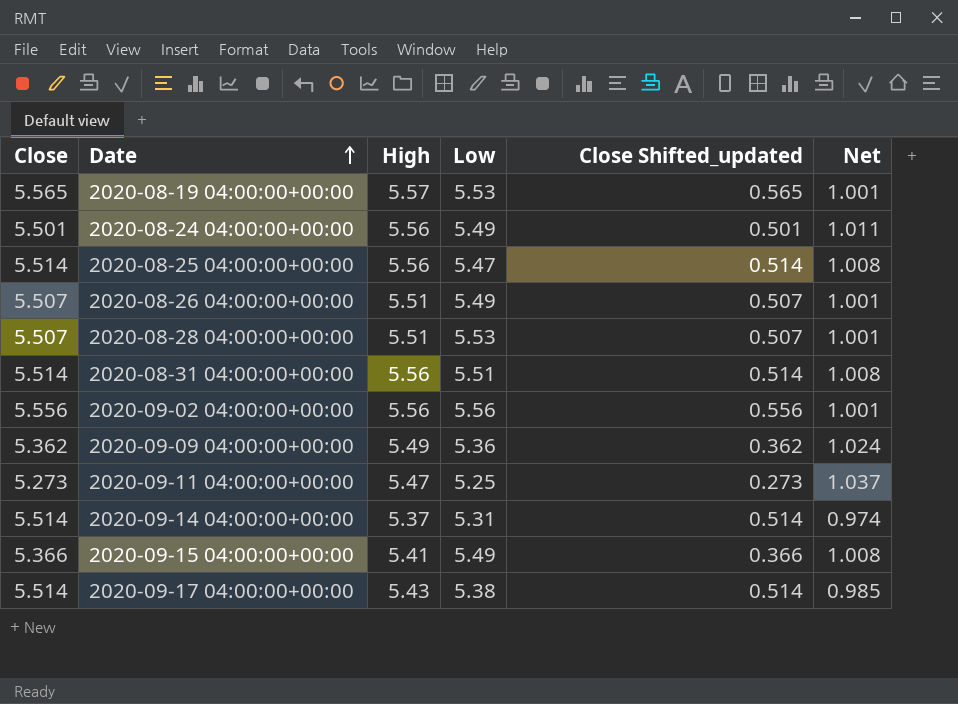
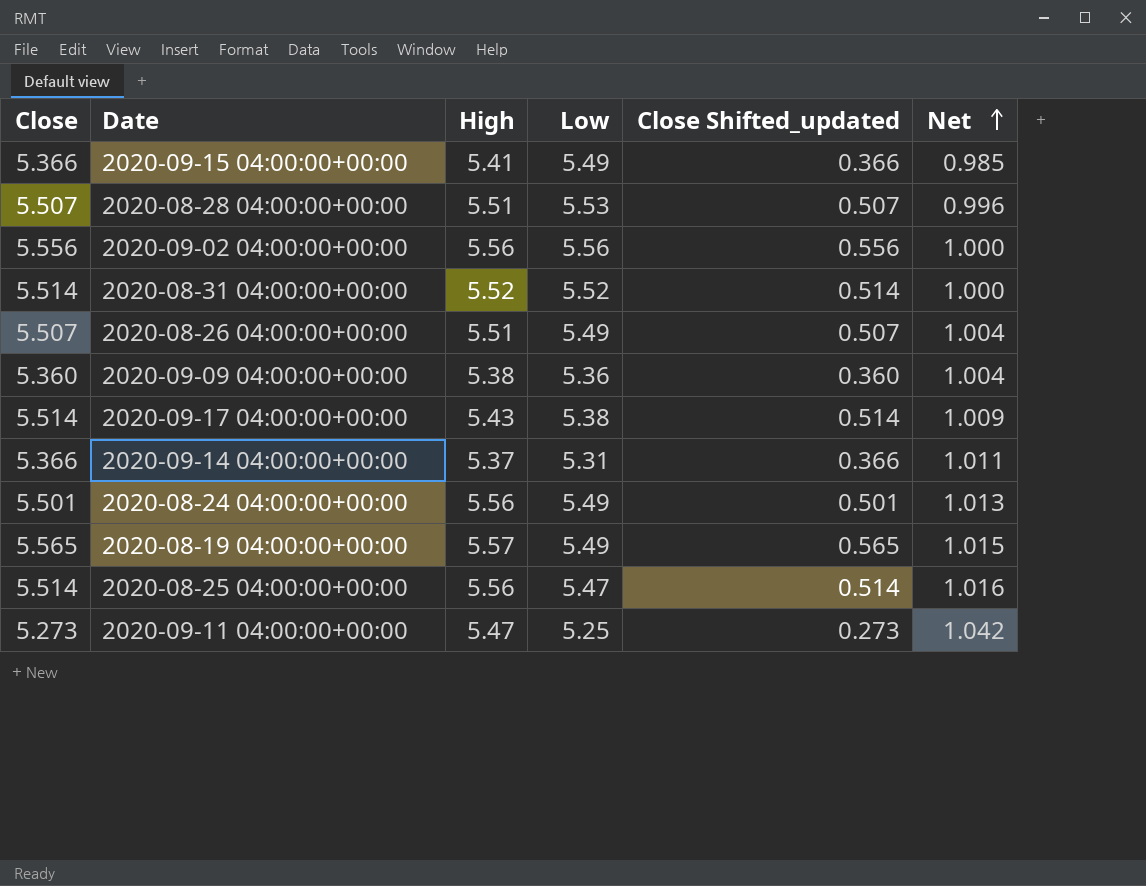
row order: Date ascending -> Net ascending
column Net | formula: [High] / [Close] -> [High] / [Low]
2020-08-31 04:00:00+00:00 | High: 5.56 -> 5.52
2020-08-31 04:00:00+00:00 | Low: 5.51 -> 5.52
2020-09-09 04:00:00+00:00 | Close: 5.362 -> 5.360
2020-09-09 04:00:00+00:00 | High: 5.49 -> 5.38
2020-09-09 04:00:00+00:00 | Close Shifted_updated: 0.362 -> 0.360
2020-09-14 04:00:00+00:00 | Close: 5.514 -> 5.366
2020-09-14 04:00:00+00:00 | Close Shifted_updated: 0.514 -> 0.366
2020-08-19 04:00:00+00:00 | Low: 5.53 -> 5.49

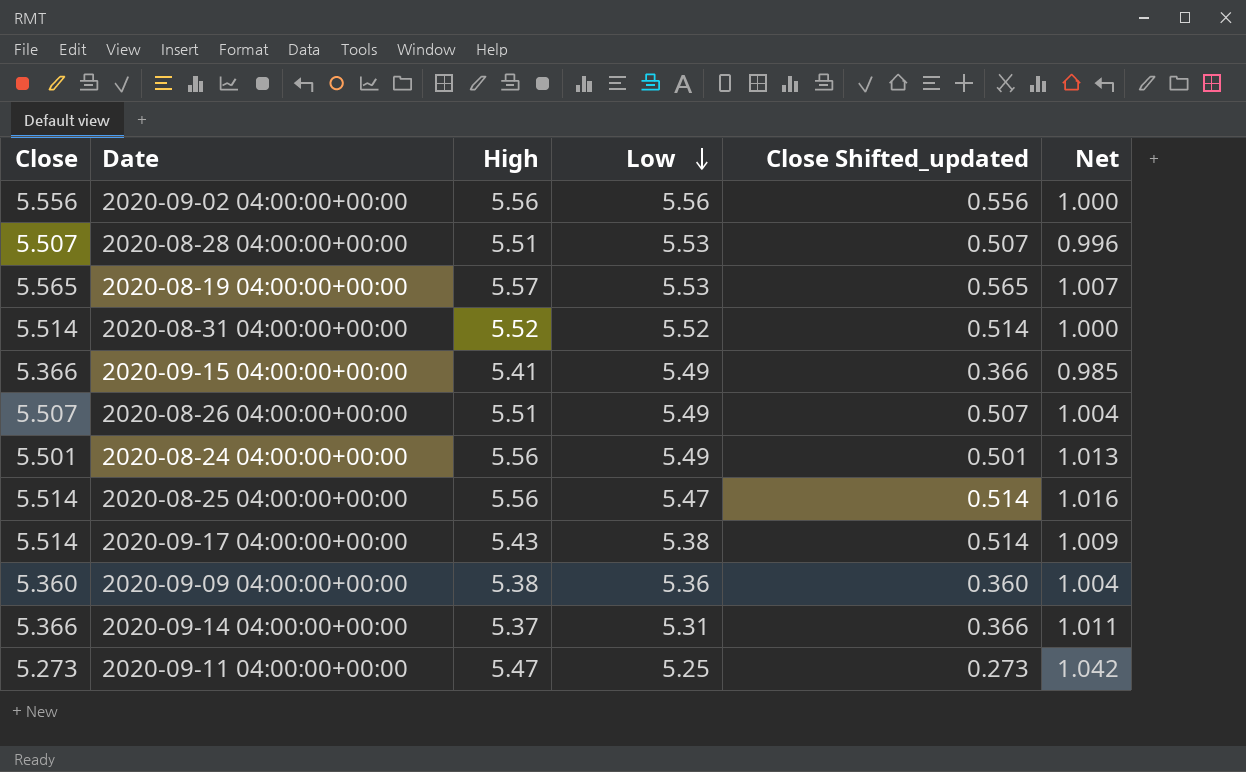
row order: Net ascending -> Low descending
2020-08-19 04:00:00+00:00 | Low: 5.49 -> 5.53
2020-08-19 04:00:00+00:00 | Net: 1.015 -> 1.007

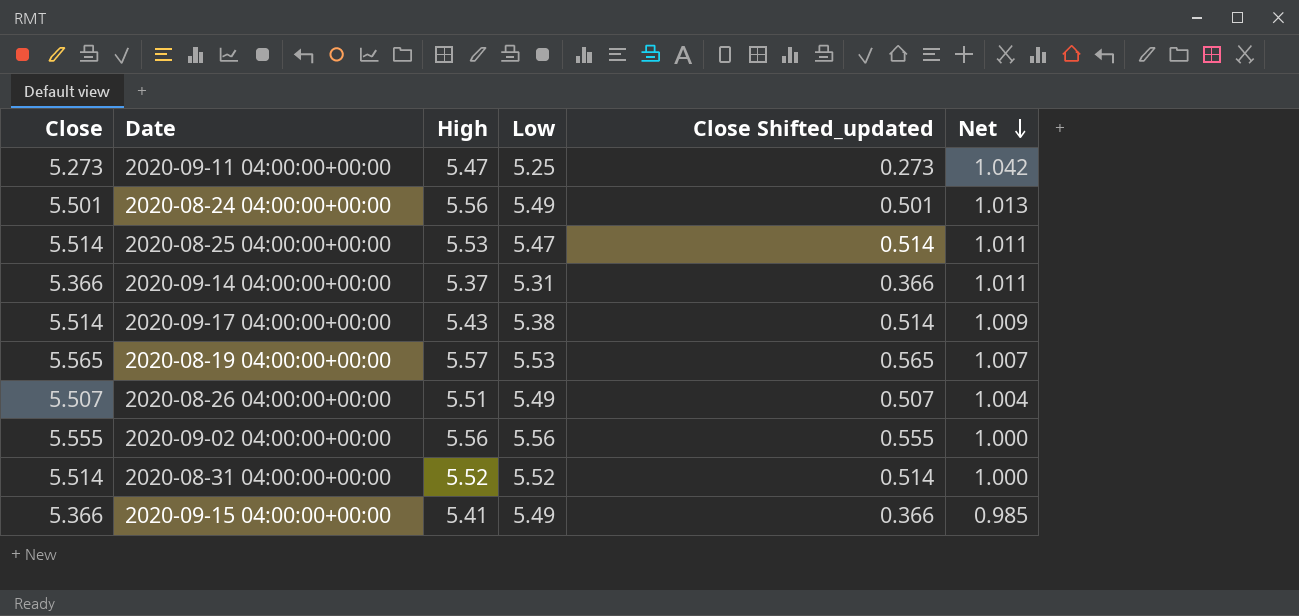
row order: Low descending -> Net descending
row 2020-08-28 04:00:00+00:00: 5.507 | 5.51 | 5.53 | 0.507 | 0.996 -> none
row 2020-09-09 04:00:00+00:00: 5.360 | 5.38 | 5.36 | 0.360 | 1.004 -> none
2020-08-25 04:00:00+00:00 | High: 5.56 -> 5.53
2020-08-25 04:00:00+00:00 | Net: 1.016 -> 1.011
2020-09-02 04:00:00+00:00 | Close: 5.556 -> 5.555
2020-09-02 04:00:00+00:00 | Close Shifted_updated: 0.556 -> 0.555

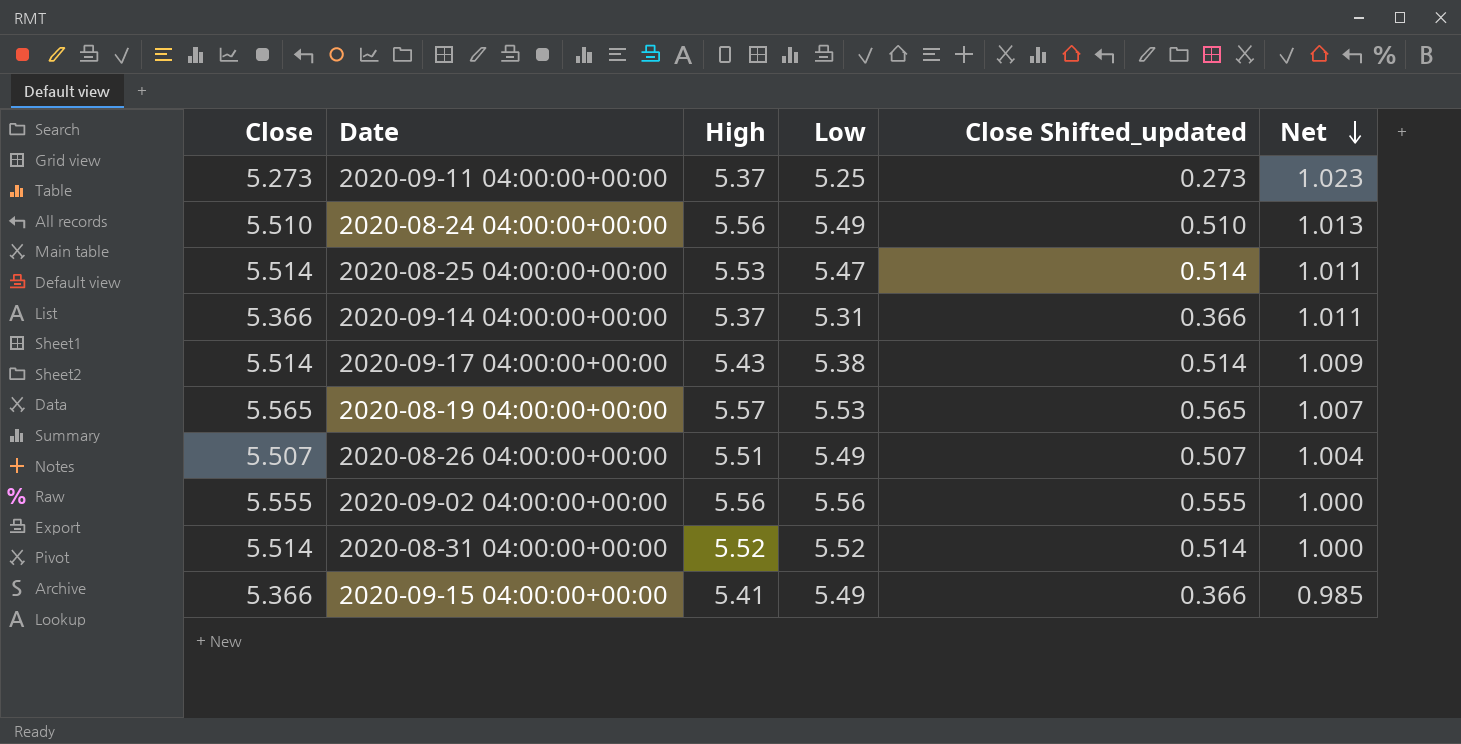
2020-09-11 04:00:00+00:00 | High: 5.47 -> 5.37
2020-09-11 04:00:00+00:00 | Net: 1.042 -> 1.023
2020-08-24 04:00:00+00:00 | Close: 5.501 -> 5.510
2020-08-24 04:00:00+00:00 | Close Shifted_updated: 0.501 -> 0.510

